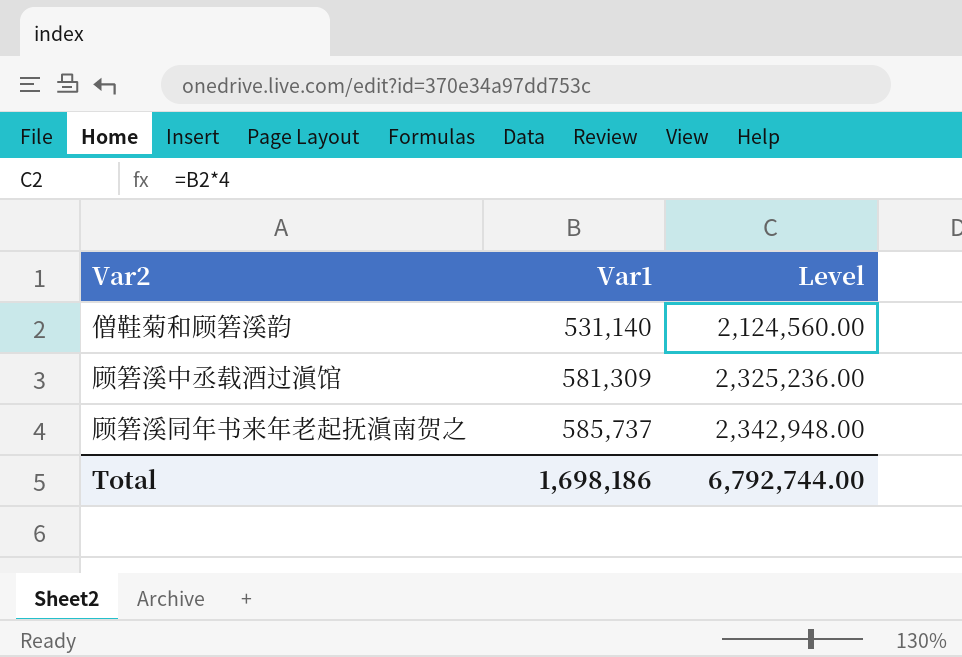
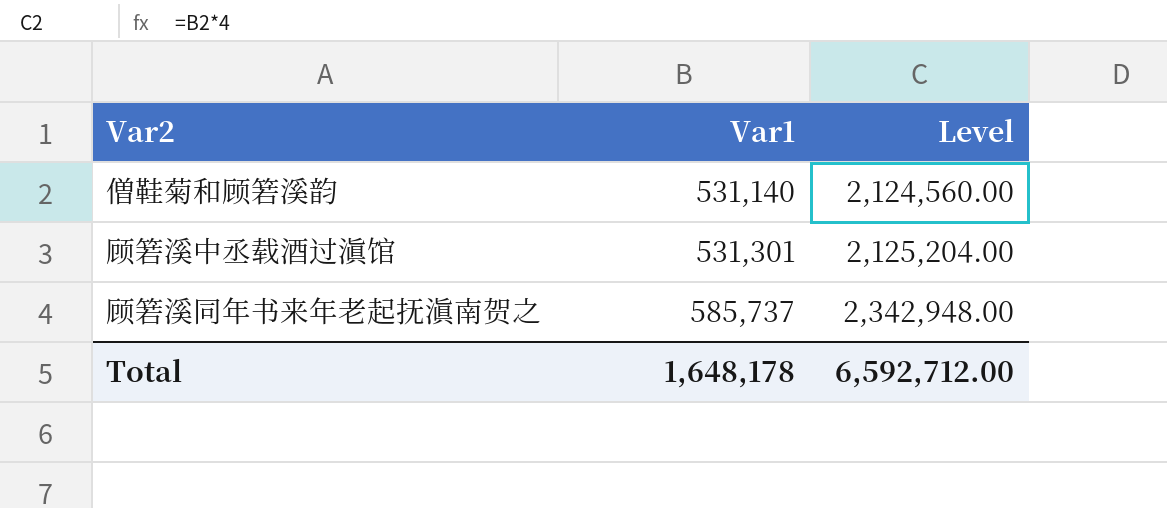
顾箬溪中丞载酒过滇馆 | Var1: 581,309 -> 531,301
顾箬溪中丞载酒过滇馆 | Level: 2,325,236.00 -> 2,125,204.00
Total | Var1: 1,698,186 -> 1,648,178
Total | Level: 6,792,744.00 -> 6,592,712.00

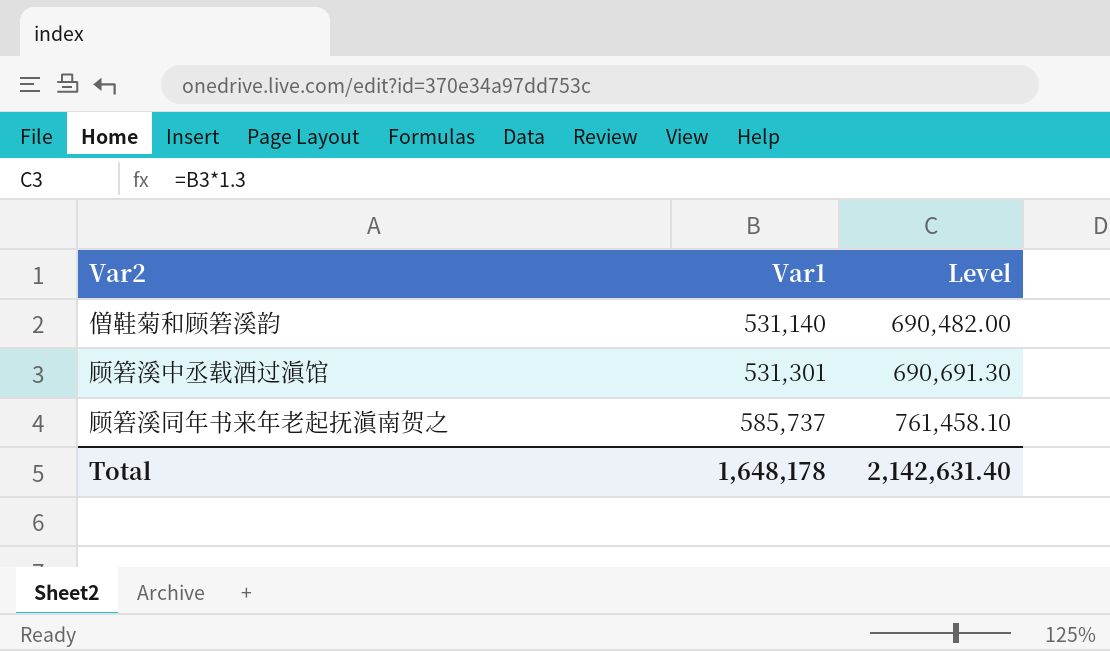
column Level | formula: [Var1] * 4 -> [Var1] * 1.3
Total | Level: 6,592,712.00 -> 2,142,631.40

